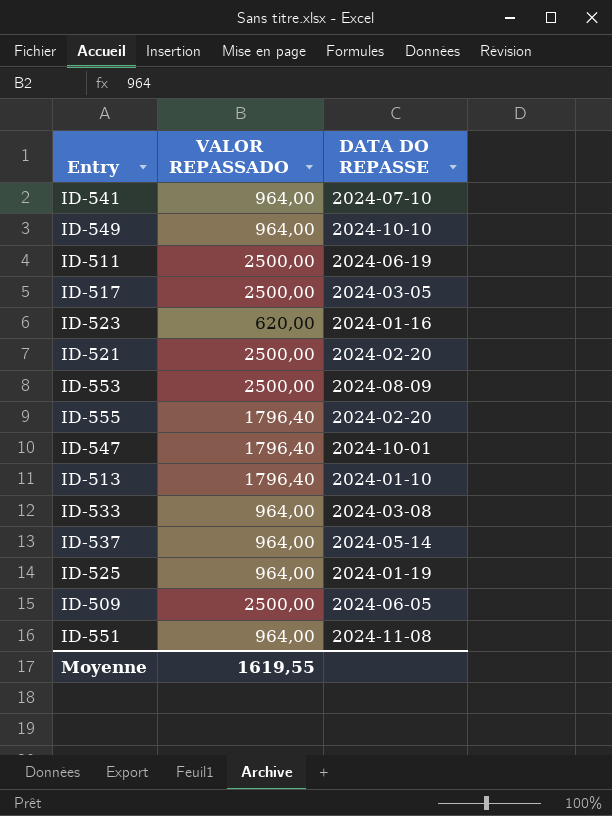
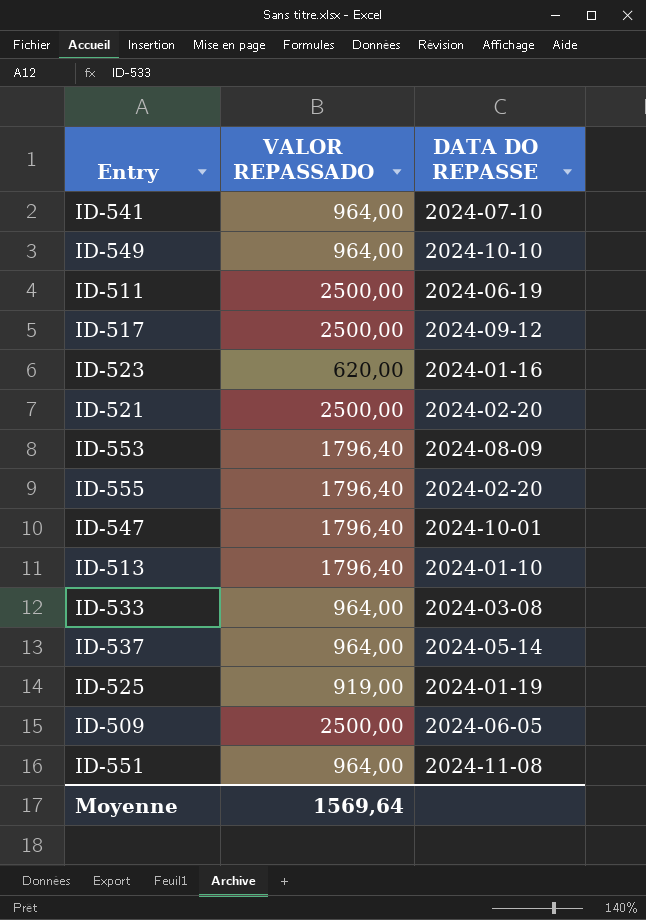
ID-517 | DATA DO REPASSE: 2024-03-05 -> 2024-09-12
ID-553 | VALOR REPASSADO: 2500,00 -> 1796,40
ID-525 | VALOR REPASSADO: 964,00 -> 919,00
Moyenne | VALOR REPASSADO: 1619,55 -> 1569,64

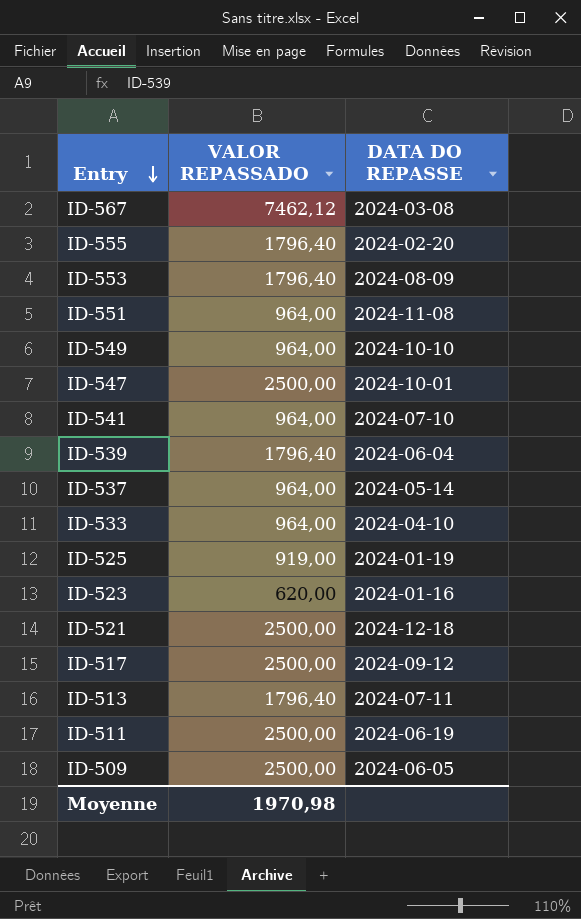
row order: none -> Entry descending
row ID-567: none -> 7462,12 | 2024-03-08
ID-547 | VALOR REPASSADO: 1796,40 -> 2500,00
row ID-539: none -> 1796,40 | 2024-06-04
ID-533 | DATA DO REPASSE: 2024-03-08 -> 2024-04-10
ID-521 | DATA DO REPASSE: 2024-02-20 -> 2024-12-18
ID-513 | DATA DO REPASSE: 2024-01-10 -> 2024-07-11
Moyenne | VALOR REPASSADO: 1569,64 -> 1970,98

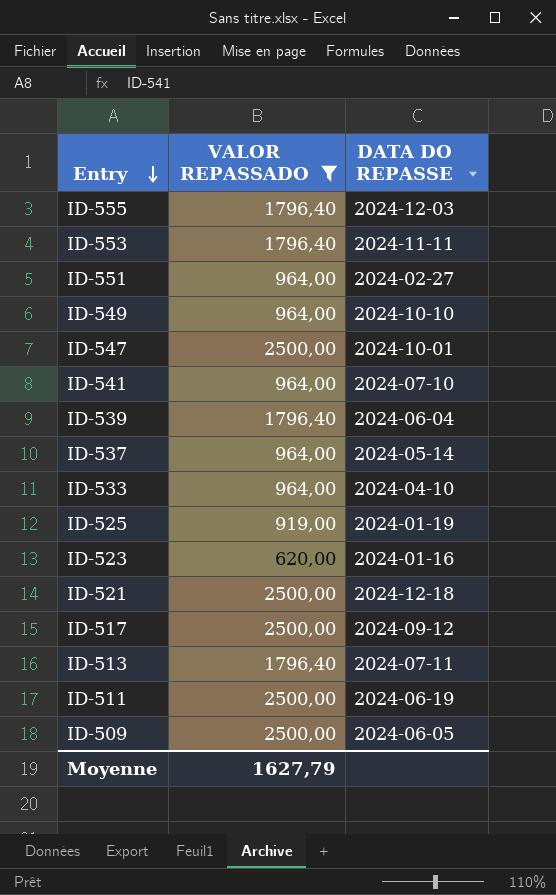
filter: none -> VALOR REPASSADO != 7462,12
ID-555 | DATA DO REPASSE: 2024-02-20 -> 2024-12-03
ID-553 | DATA DO REPASSE: 2024-08-09 -> 2024-11-11
ID-551 | DATA DO REPASSE: 2024-11-08 -> 2024-02-27
Moyenne | VALOR REPASSADO: 1970,98 -> 1627,79

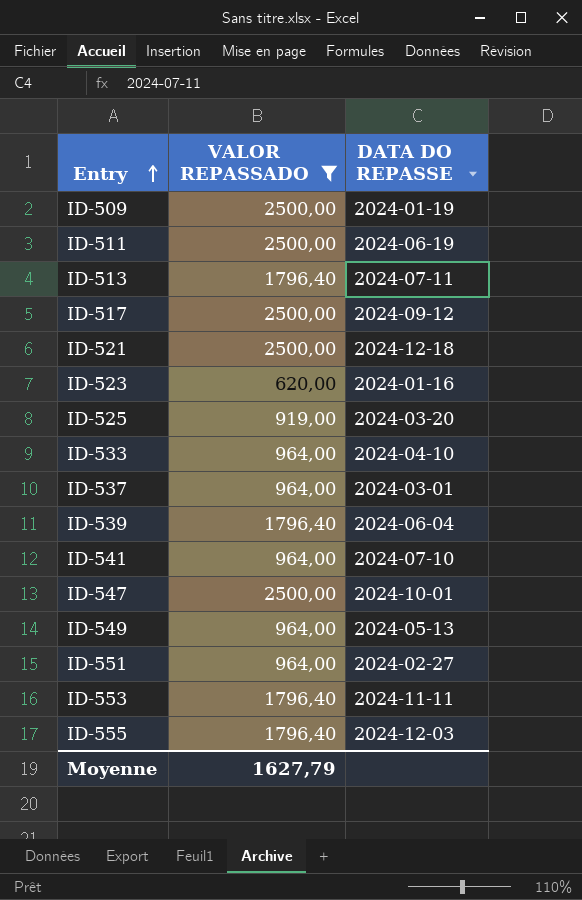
row order: Entry descending -> Entry ascending
ID-509 | DATA DO REPASSE: 2024-06-05 -> 2024-01-19
ID-525 | DATA DO REPASSE: 2024-01-19 -> 2024-03-20
ID-537 | DATA DO REPASSE: 2024-05-14 -> 2024-03-01
ID-549 | DATA DO REPASSE: 2024-10-10 -> 2024-05-13

